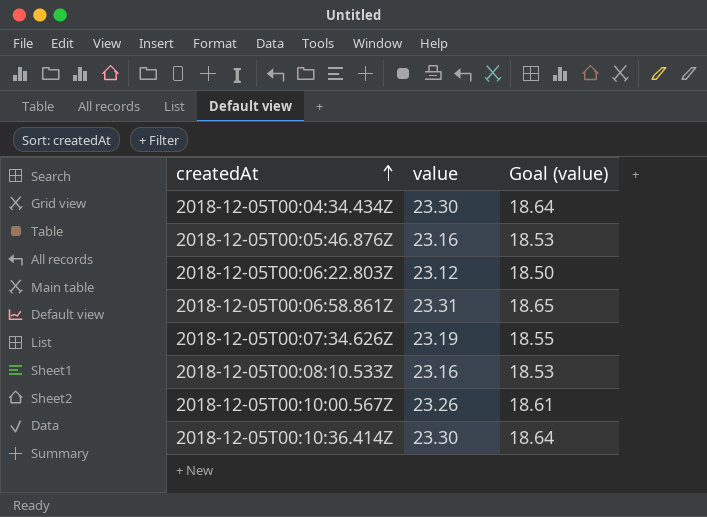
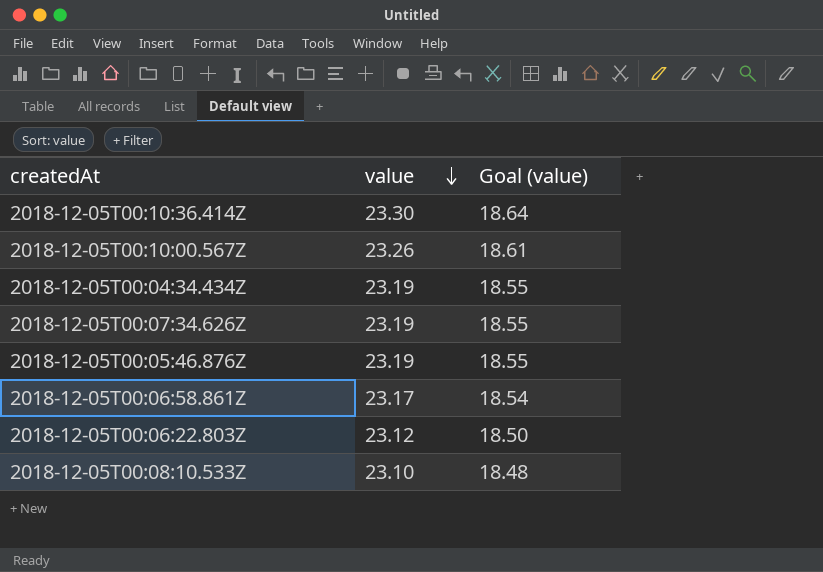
row order: createdAt ascending -> value descending
2018-12-05T00:04:34.434Z | value: 23.30 -> 23.19
2018-12-05T00:04:34.434Z | Goal (value): 18.64 -> 18.55
2018-12-05T00:05:46.876Z | value: 23.16 -> 23.19
2018-12-05T00:05:46.876Z | Goal (value): 18.53 -> 18.55
2018-12-05T00:06:58.861Z | value: 23.31 -> 23.17
2018-12-05T00:06:58.861Z | Goal (value): 18.65 -> 18.54
2018-12-05T00:08:10.533Z | value: 23.16 -> 23.10
2018-12-05T00:08:10.533Z | Goal (value): 18.53 -> 18.48

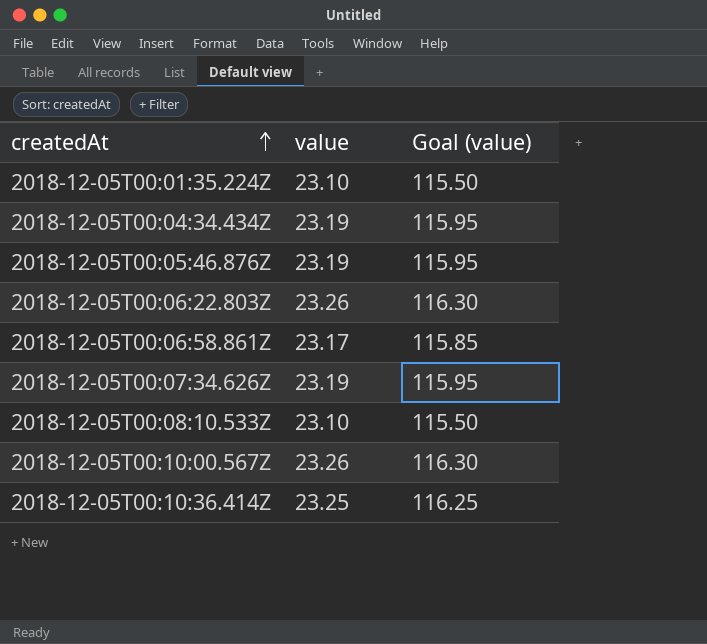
row order: value descending -> createdAt ascending
column Goal (value) | formula: [value] * 0.8 -> [value] * 5
row 2018-12-05T00:01:35.224Z: none -> 23.10 | 115.50
2018-12-05T00:06:22.803Z | value: 23.12 -> 23.26
2018-12-05T00:10:36.414Z | value: 23.30 -> 23.25

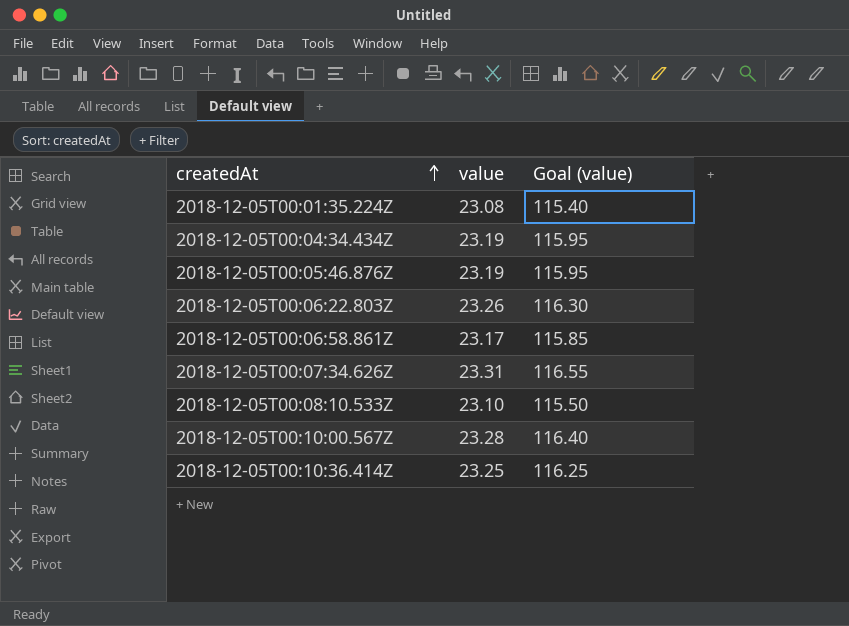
2018-12-05T00:01:35.224Z | value: 23.10 -> 23.08
2018-12-05T00:01:35.224Z | Goal (value): 115.50 -> 115.40
2018-12-05T00:07:34.626Z | value: 23.19 -> 23.31
2018-12-05T00:07:34.626Z | Goal (value): 115.95 -> 116.55
2018-12-05T00:10:00.567Z | value: 23.26 -> 23.28
2018-12-05T00:10:00.567Z | Goal (value): 116.30 -> 116.40

